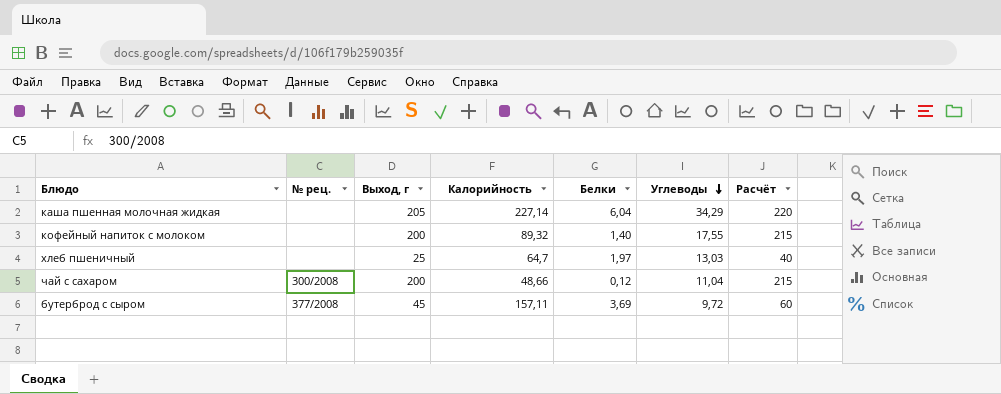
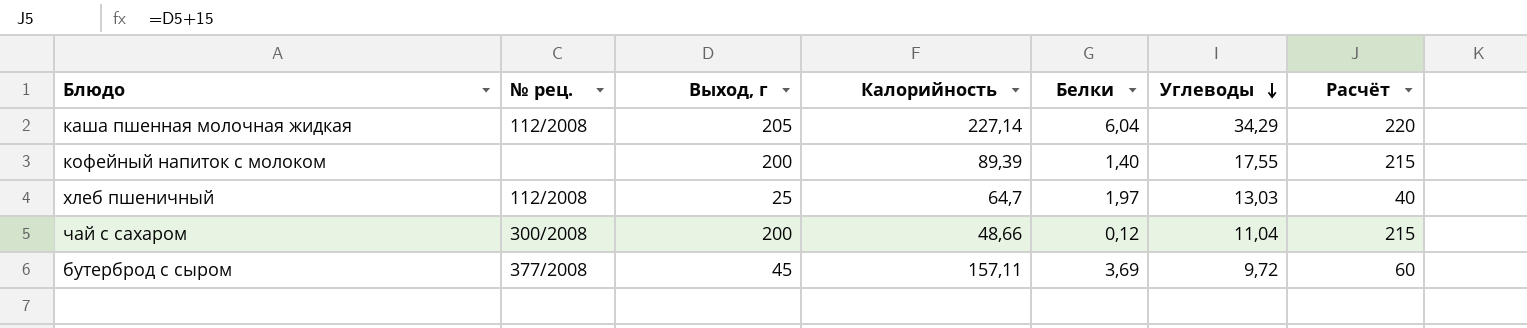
каша пшенная молочная жидкая | № рец.: none -> 112/2008
кофейный напиток с молоком | Калорийность: 89,32 -> 89,39
хлеб пшеничный | № рец.: none -> 112/2008

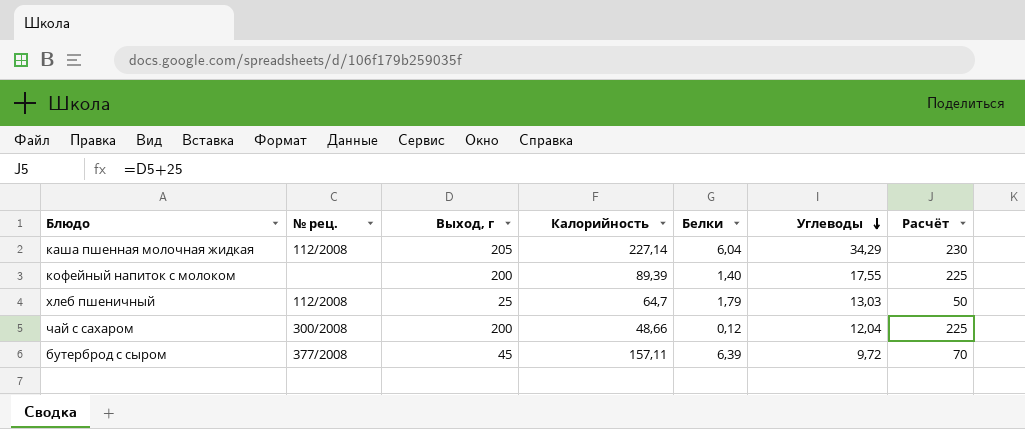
column Расчёт | formula: [Выход, г] + 15 -> [Выход, г] + 25
хлеб пшеничный | Белки: 1,97 -> 1,79
чай с сахаром | Углеводы: 11,04 -> 12,04
бутерброд с сыром | Белки: 3,69 -> 6,39

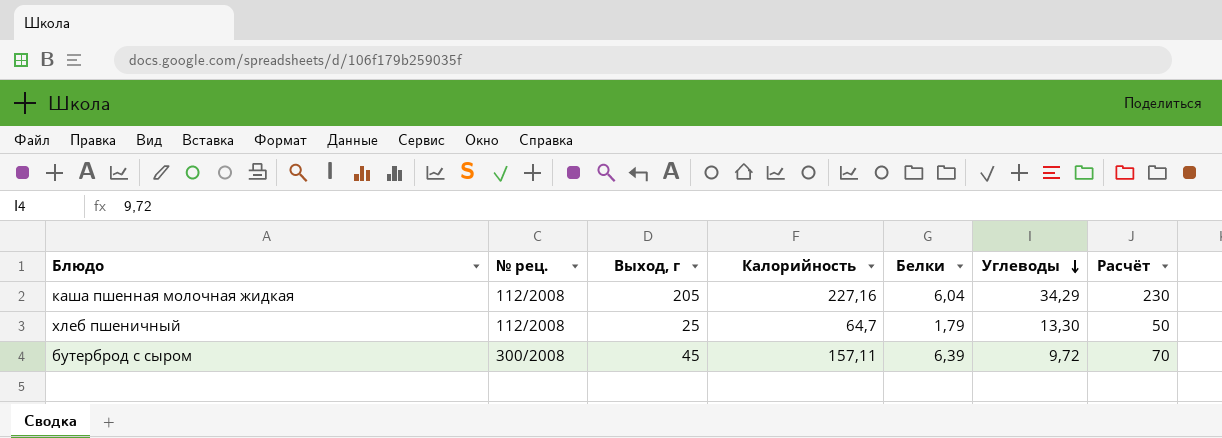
row кофейный напиток с молоком: none | 200 | 89,39 | 1,40 | 17,55 | 225 -> none
row чай с сахаром: 300/2008 | 200 | 48,66 | 0,12 | 12,04 | 225 -> none
каша пшенная молочная жидкая | Калорийность: 227,14 -> 227,16
хлеб пшеничный | Углеводы: 13,03 -> 13,30
бутерброд с сыром | № рец.: 377/2008 -> 300/2008

